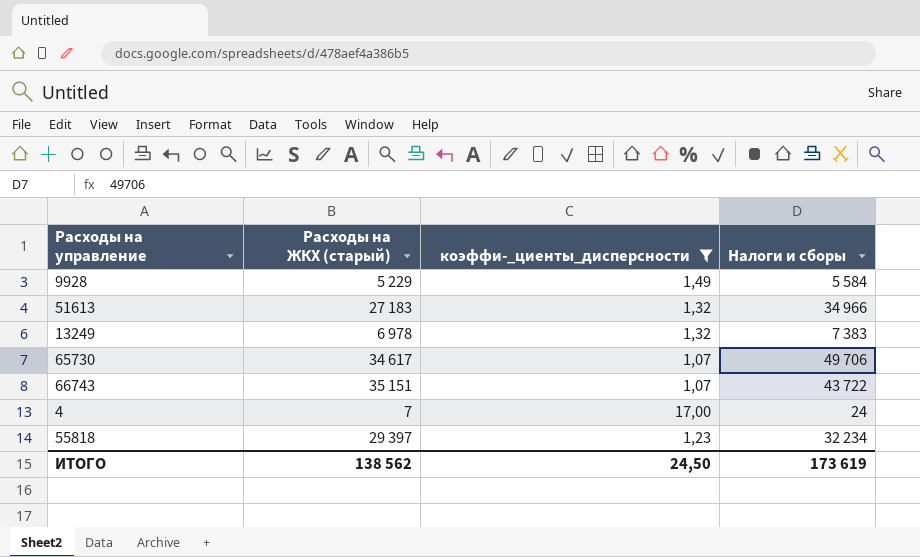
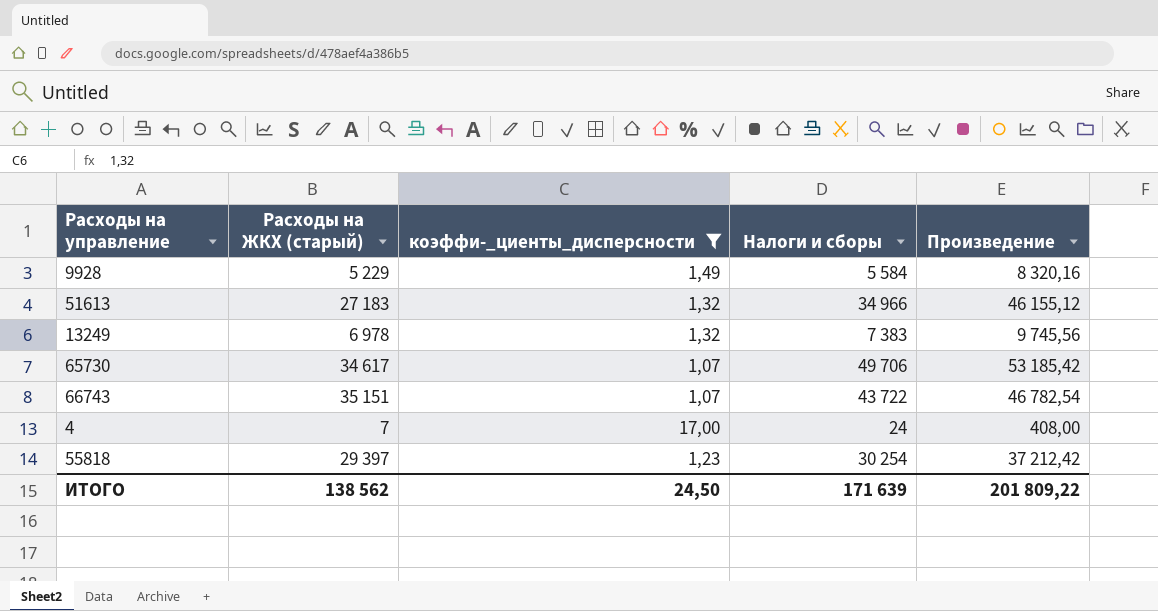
column Произведение | formula: none -> [коэффи-_циенты_дисперсности] * [Налоги и сборы]
55818 | Налоги и сборы: 32 234 -> 30 254
ИТОГО | Налоги и сборы: 173 619 -> 171 639

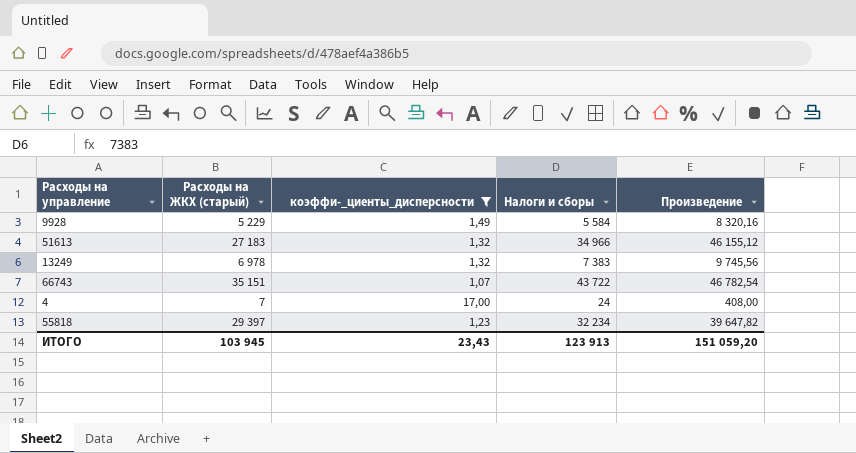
row 65730: 34 617 | 1,07 | 49 706 | 53 185,42 -> none
55818 | Налоги и сборы: 30 254 -> 32 234
55818 | Произведение: 37 212,42 -> 39 647,82
ИТОГО | Расходы на ЖКХ (старый): 138 562 -> 103 945
ИТОГО | коэффи-_циенты_дисперсности: 24,50 -> 23,43
ИТОГО | Налоги и сборы: 171 639 -> 123 913
ИТОГО | Произведение: 201 809,22 -> 151 059,20

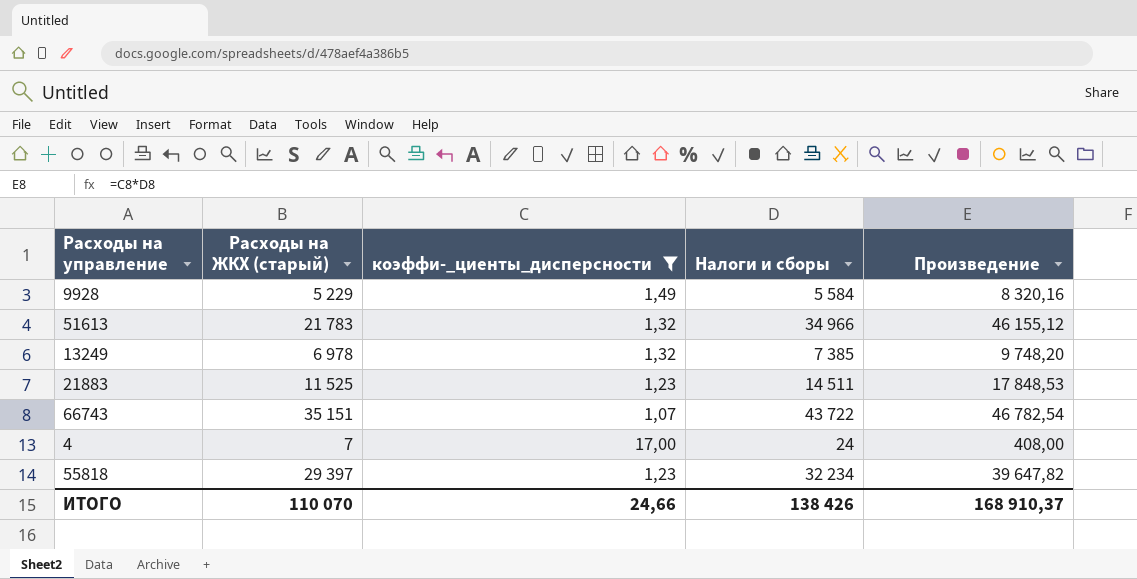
51613 | Расходы на ЖКХ (старый): 27 183 -> 21 783
13249 | Налоги и сборы: 7 383 -> 7 385
13249 | Произведение: 9 745,56 -> 9 748,20
row 21883: none -> 11 525 | 1,23 | 14 511 | 17 848,53
ИТОГО | Расходы на ЖКХ (старый): 103 945 -> 110 070
ИТОГО | коэффи-_циенты_дисперсности: 23,43 -> 24,66
ИТОГО | Налоги и сборы: 123 913 -> 138 426
ИТОГО | Произведение: 151 059,20 -> 168 910,37

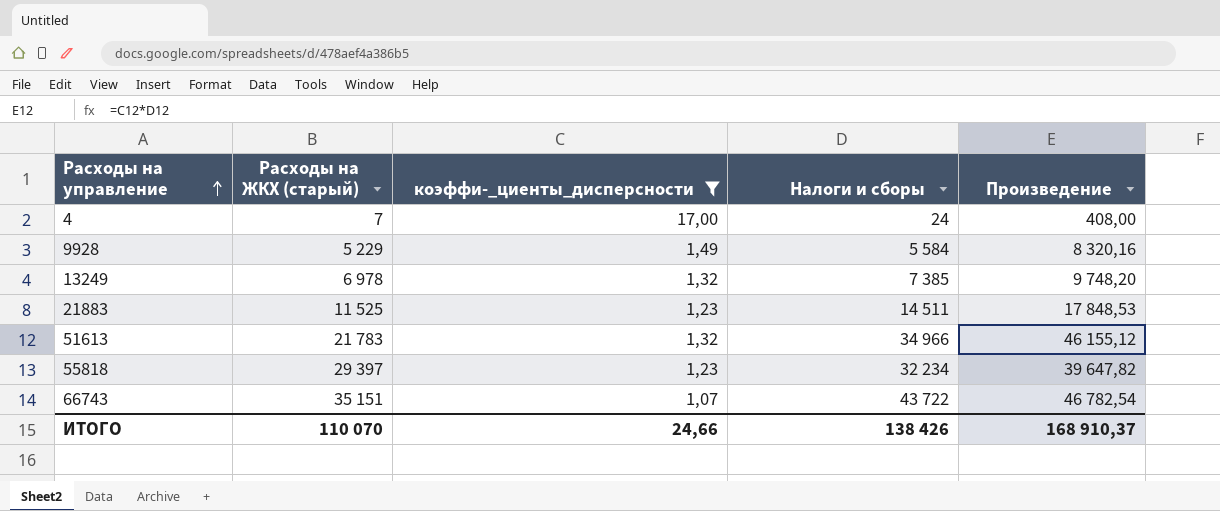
row order: none -> Расходы на управление ascending

